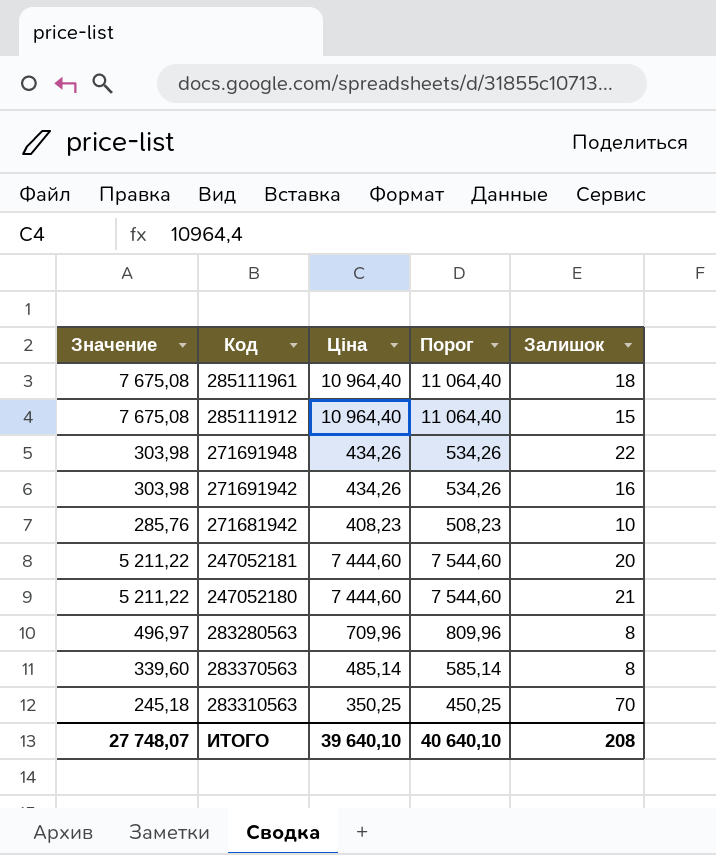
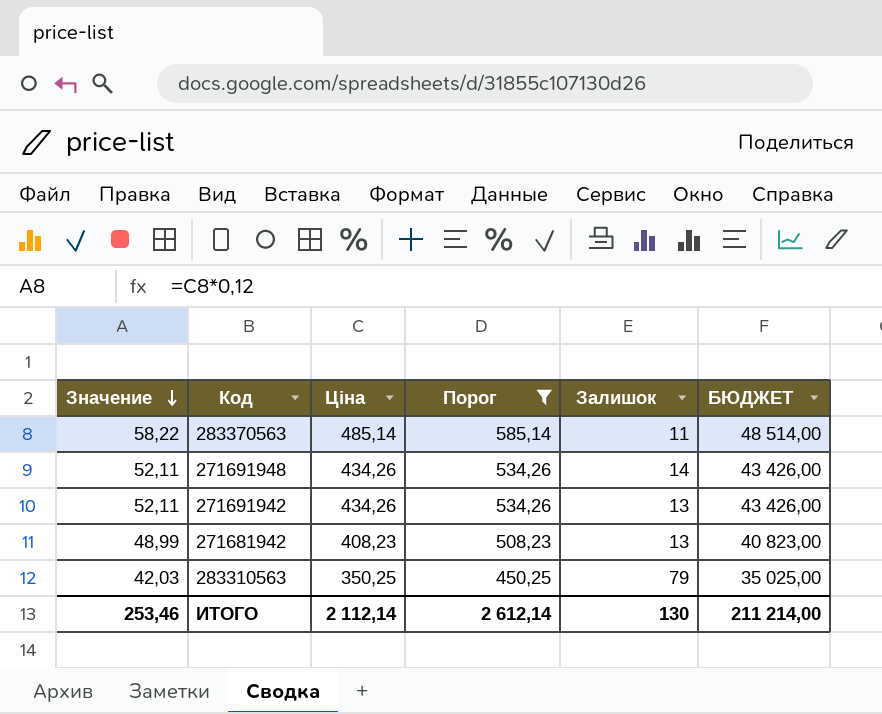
filter: none -> Порог <= 585,14
row order: none -> Значение descending
column Значение | formula: [Ціна] * 0,7 -> [Ціна] * 0,12
column БЮДЖЕТ | formula: none -> [Ціна] * 100
283370563 | Залишок: 8 -> 11
271691948 | Залишок: 22 -> 14
271691942 | Залишок: 16 -> 13
271681942 | Залишок: 10 -> 13
283310563 | Залишок: 70 -> 79
ИТОГО | Значение: 27 748,07 -> 253,46
ИТОГО | Ціна: 39 640,10 -> 2 112,14
ИТОГО | Порог: 40 640,10 -> 2 612,14
ИТОГО | Залишок: 208 -> 130

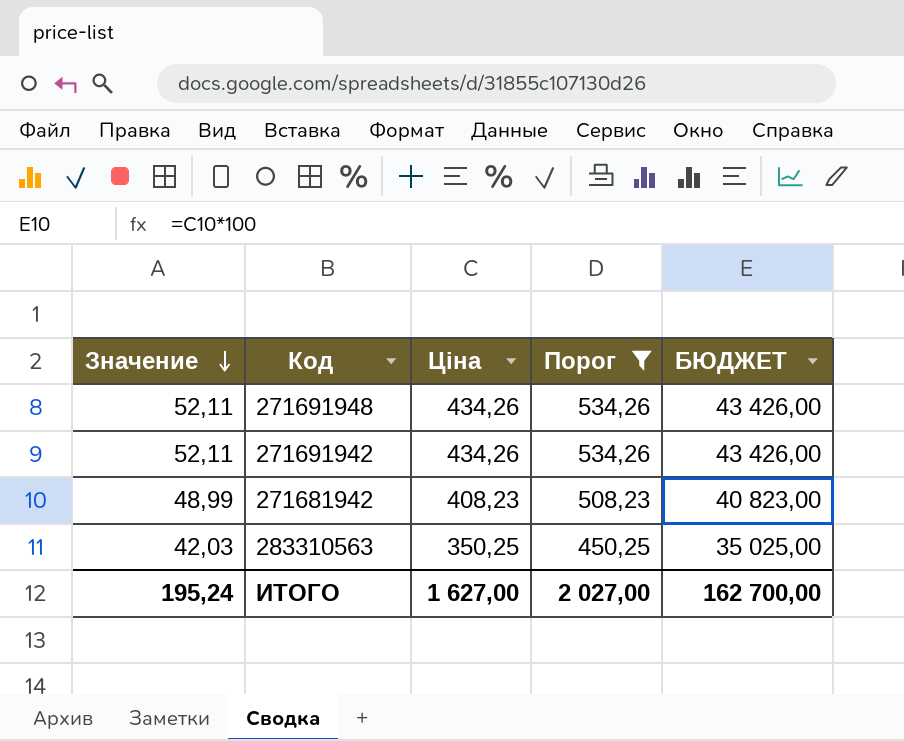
column Залишок | position: 5 -> none
row 283370563: 58,22 | 485,14 | 585,14 | 11 | 48 514,00 -> none
ИТОГО | Значение: 253,46 -> 195,24
ИТОГО | Ціна: 2 112,14 -> 1 627,00
ИТОГО | Порог: 2 612,14 -> 2 027,00
ИТОГО | БЮДЖЕТ: 211 214,00 -> 162 700,00

